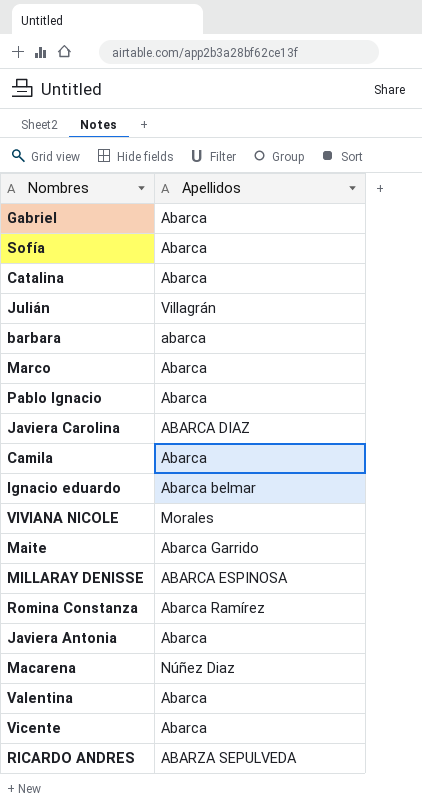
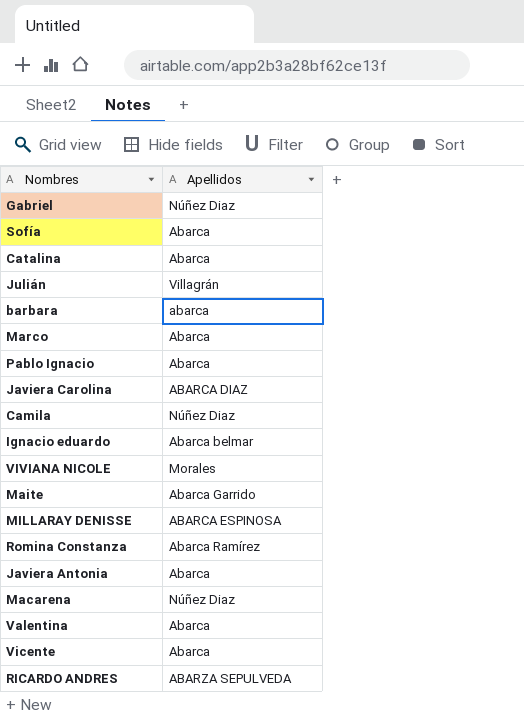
Gabriel | Apellidos: Abarca -> Núñez Diaz
Camila | Apellidos: Abarca -> Núñez Diaz

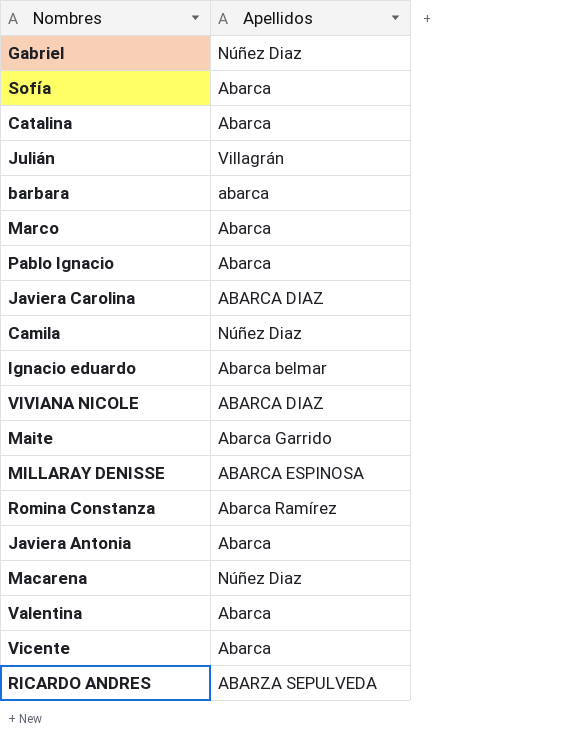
VIVIANA NICOLE | Apellidos: Morales -> ABARCA DIAZ

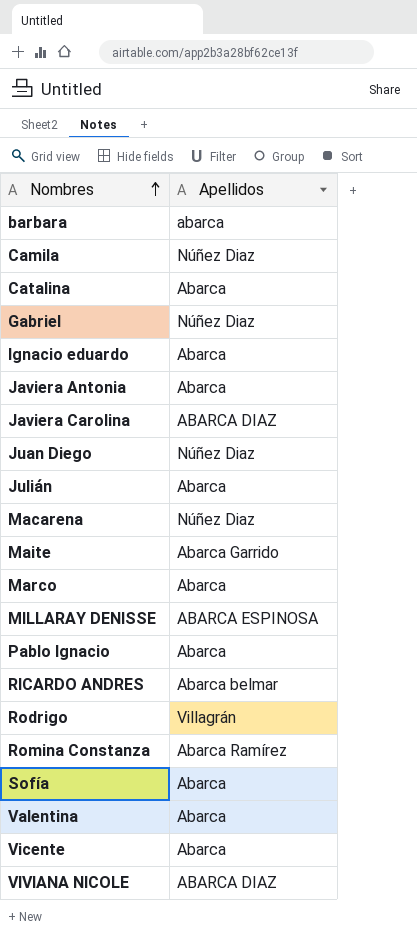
row order: none -> Nombres ascending
Ignacio eduardo | Apellidos: Abarca belmar -> Abarca
row Juan Diego: none -> Núñez Diaz
Julián | Apellidos: Villagrán -> Abarca
RICARDO ANDRES | Apellidos: ABARZA SEPULVEDA -> Abarca belmar
row Rodrigo: none -> Villagrán

